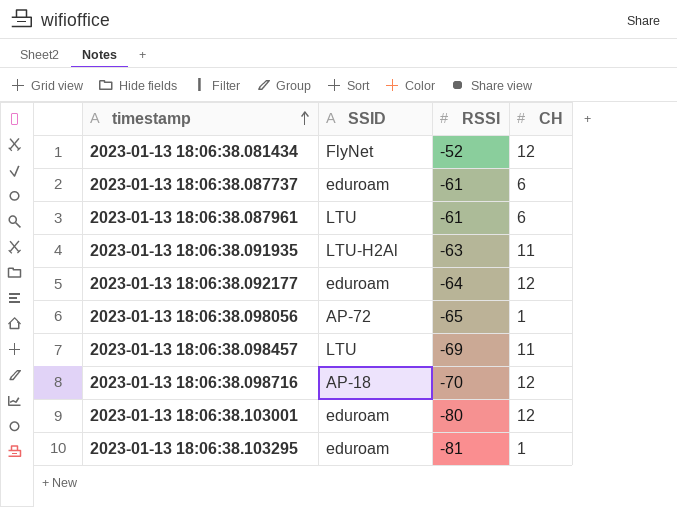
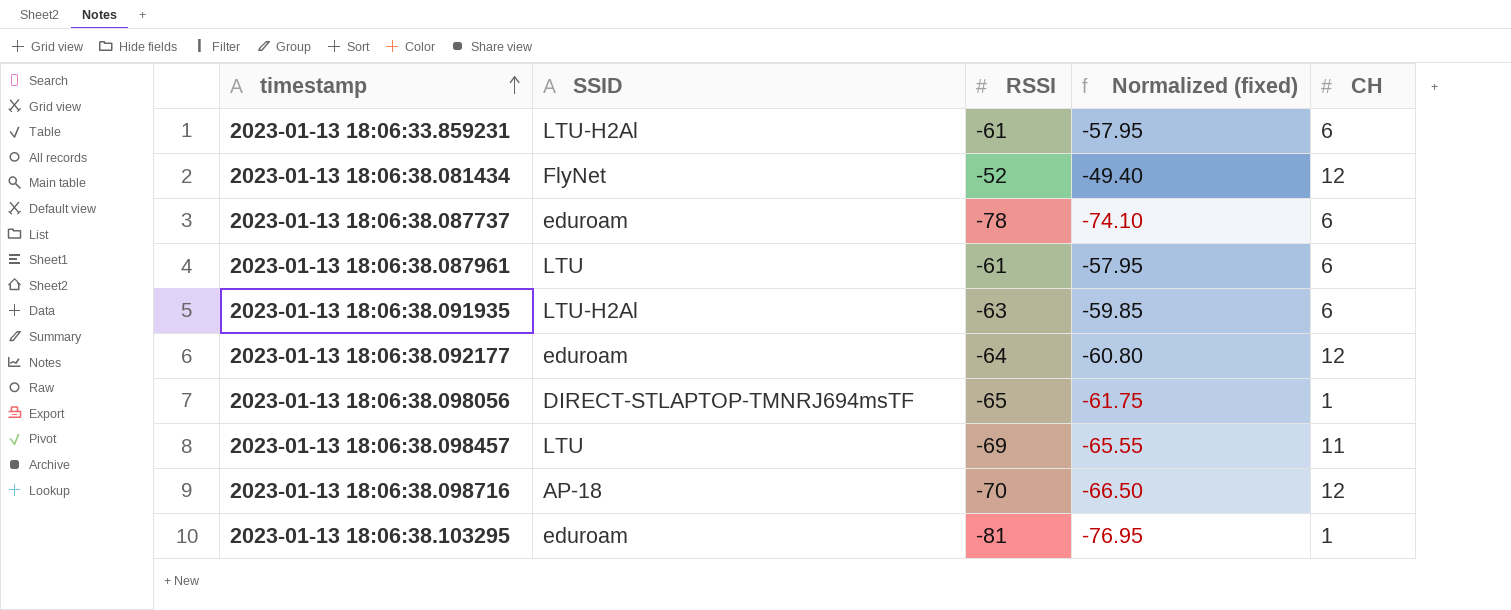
column Normalized (fixed) | formula: none -> [RSSI] * 0.95
row 2023-01-13 18:06:38.103001: eduroam | -80 | 12 -> none
row 2023-01-13 18:06:33.859231: none -> LTU-H2Al | -61 | -57.95 | 6
2023-01-13 18:06:38.087737 | RSSI: -61 -> -78
2023-01-13 18:06:38.091935 | CH: 11 -> 6
2023-01-13 18:06:38.098056 | SSID: AP-72 -> DIRECT-STLAPTOP-TMNRJ694msTF

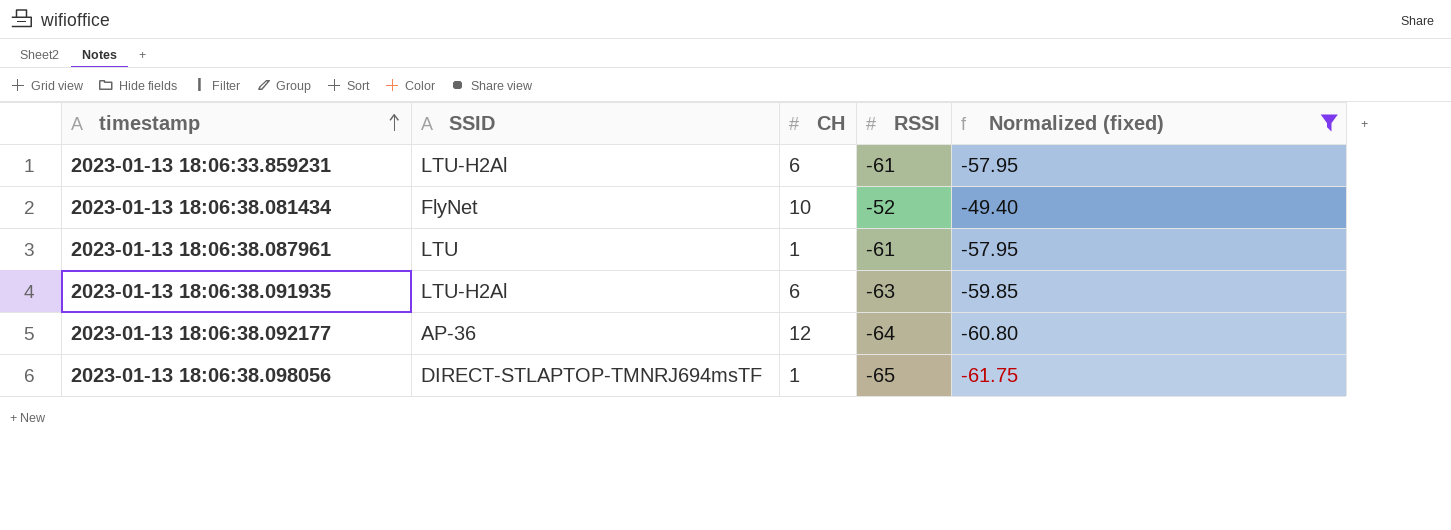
filter: none -> Normalized (fixed) >= -61.75
column CH | position: 5 -> 3
2023-01-13 18:06:38.081434 | CH: 12 -> 10
2023-01-13 18:06:38.087961 | CH: 6 -> 1
2023-01-13 18:06:38.092177 | SSID: eduroam -> AP-36

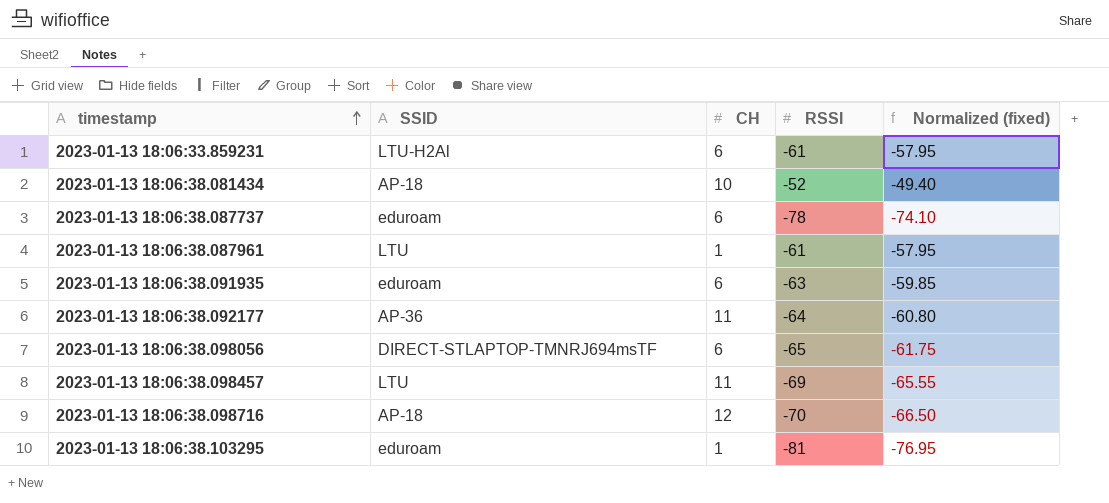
filter: Normalized (fixed) >= -61.75 -> none
2023-01-13 18:06:38.081434 | SSID: FlyNet -> AP-18
2023-01-13 18:06:38.091935 | SSID: LTU-H2Al -> eduroam
2023-01-13 18:06:38.092177 | CH: 12 -> 11
2023-01-13 18:06:38.098056 | CH: 1 -> 6

